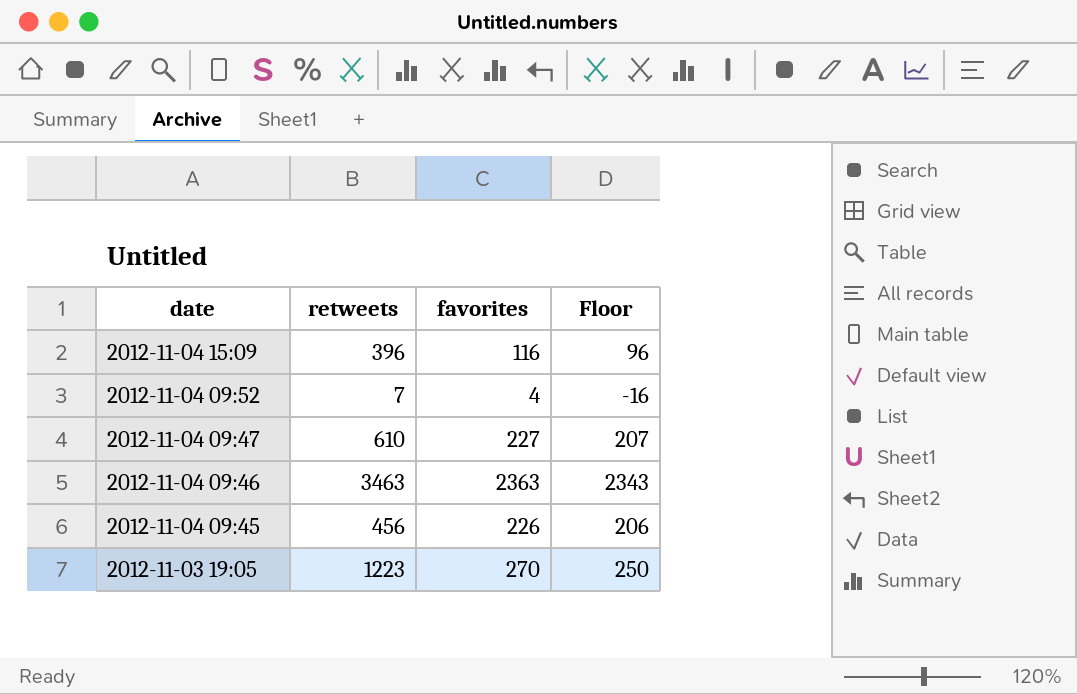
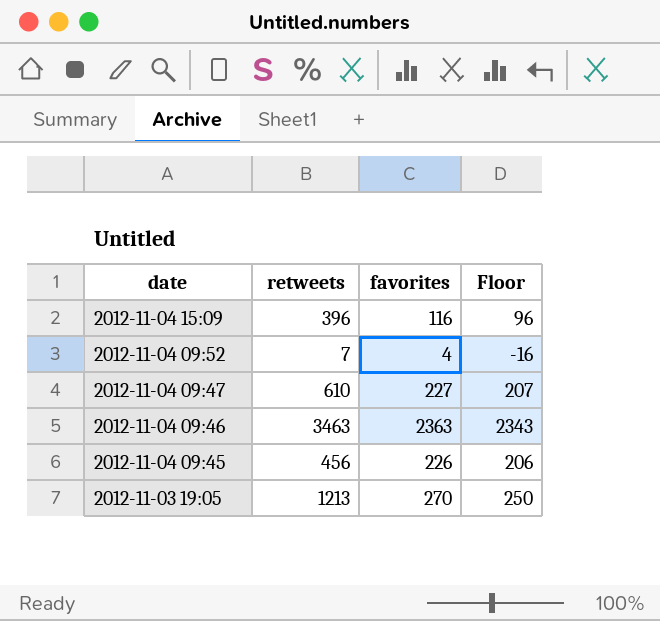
2012-11-03 19:05 | retweets: 1223 -> 1213

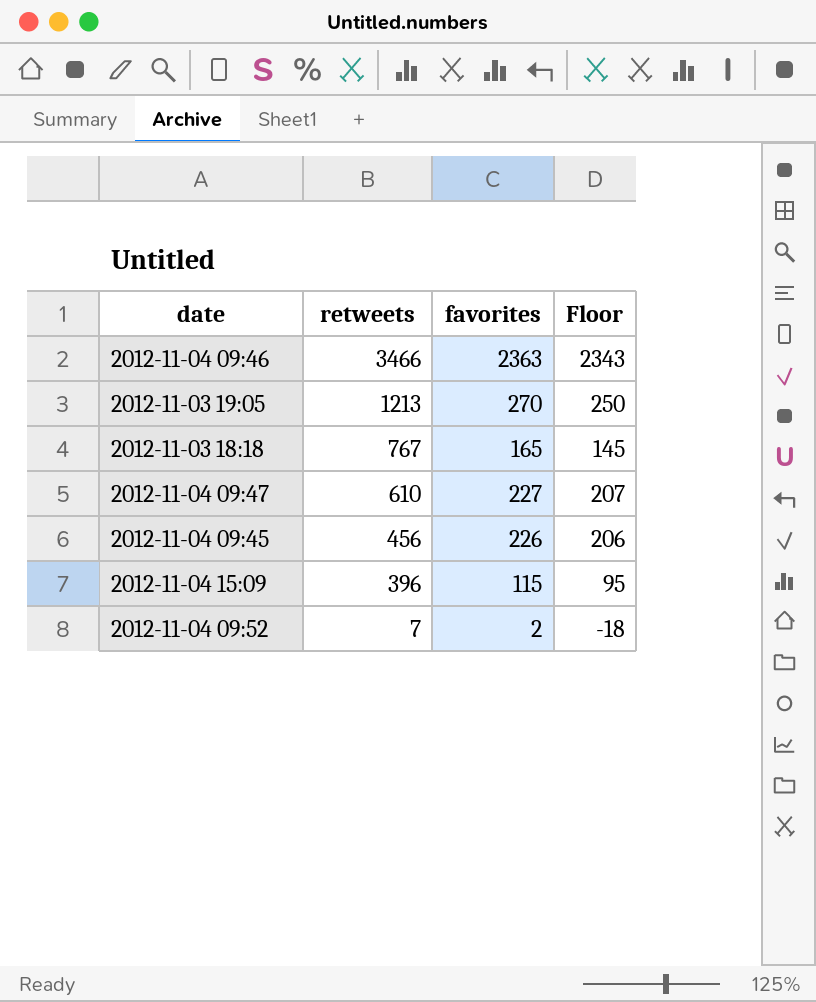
row order: date descending -> retweets descending
2012-11-04 09:46 | retweets: 3463 -> 3466
row 2012-11-03 18:18: none -> 767 | 165 | 145
2012-11-04 15:09 | favorites: 116 -> 115
2012-11-04 15:09 | Floor: 96 -> 95
2012-11-04 09:52 | favorites: 4 -> 2
2012-11-04 09:52 | Floor: -16 -> -18

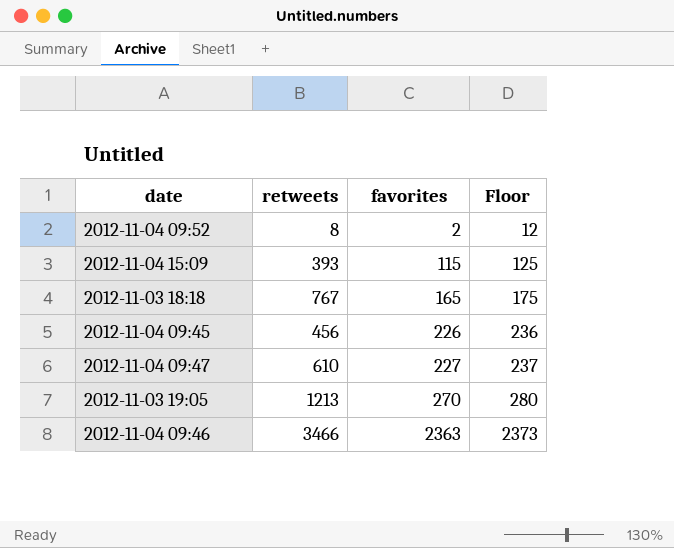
row order: retweets descending -> favorites ascending
column Floor | formula: [favorites] - 20 -> [favorites] + 10
2012-11-04 09:52 | retweets: 7 -> 8
2012-11-04 15:09 | retweets: 396 -> 393

